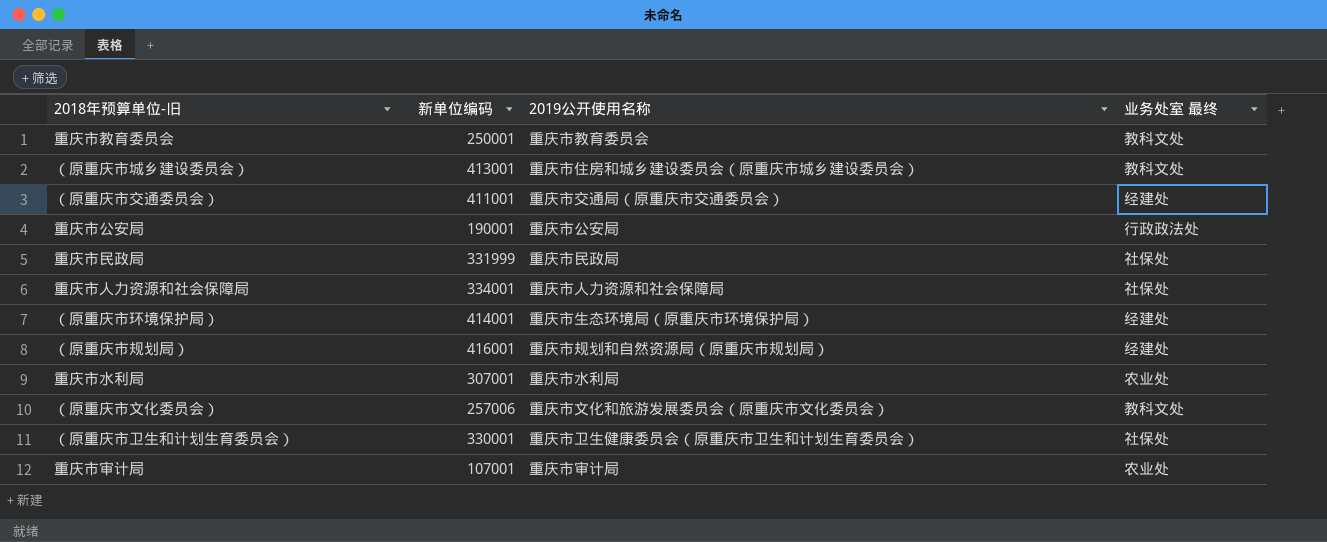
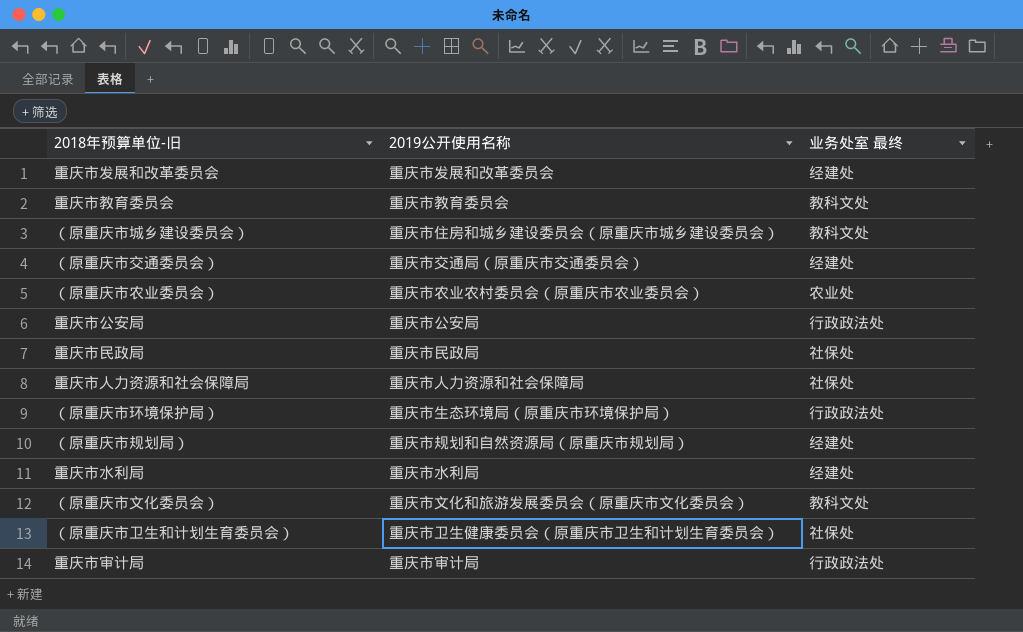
column 新单位编码 | position: 2 -> none
row 重庆市发展和改革委员会: none -> 重庆市发展和改革委员会 | 经建处
row （原重庆市农业委员会）: none -> 重庆市农业农村委员会（原重庆市农业委员会） | 农业处
（原重庆市环境保护局） | 业务处室 最终: 经建处 -> 行政政法处
重庆市水利局 | 业务处室 最终: 农业处 -> 经建处
重庆市审计局 | 业务处室 最终: 农业处 -> 行政政法处

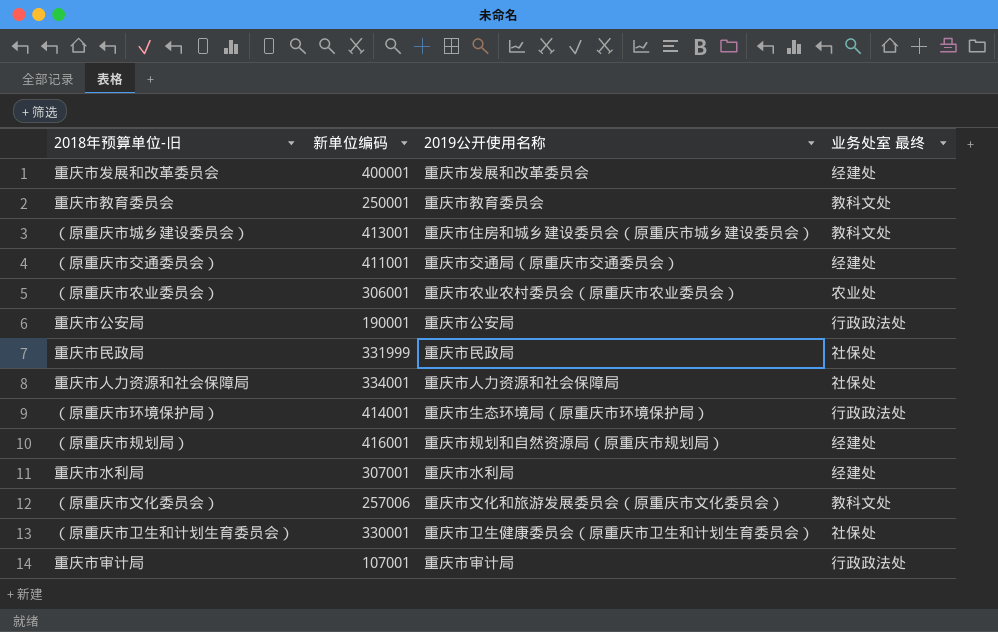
column 新单位编码 | position: none -> 2

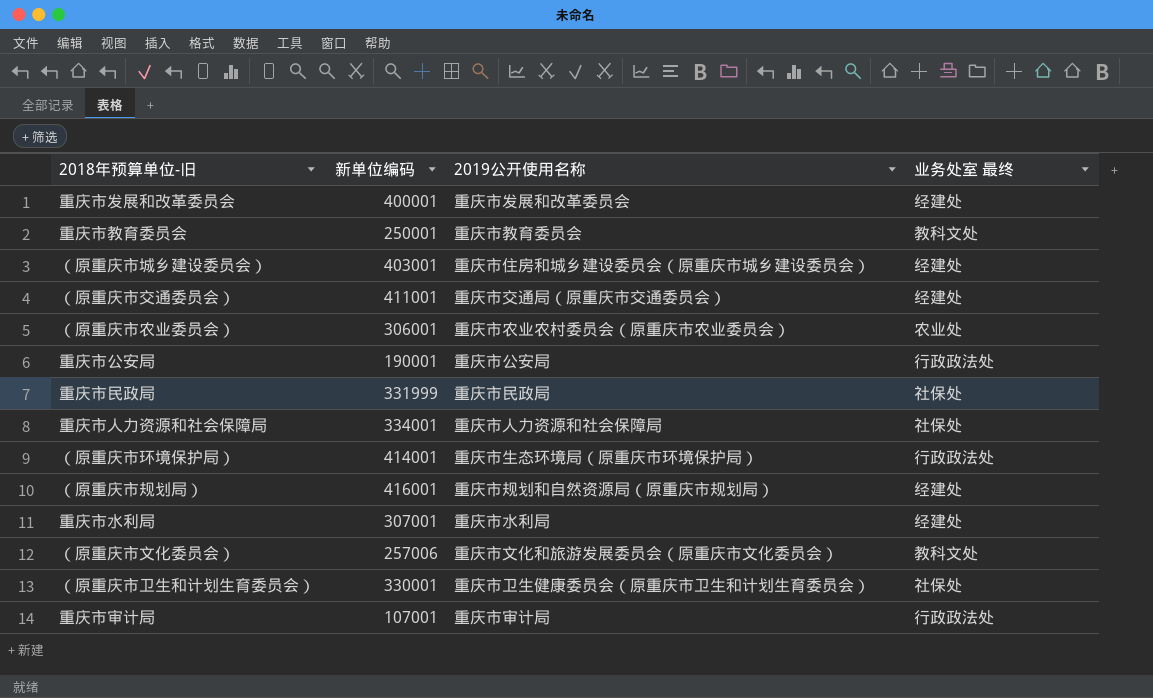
（原重庆市城乡建设委员会） | 新单位编码: 413001 -> 403001
（原重庆市城乡建设委员会） | 业务处室 最终: 教科文处 -> 经建处

